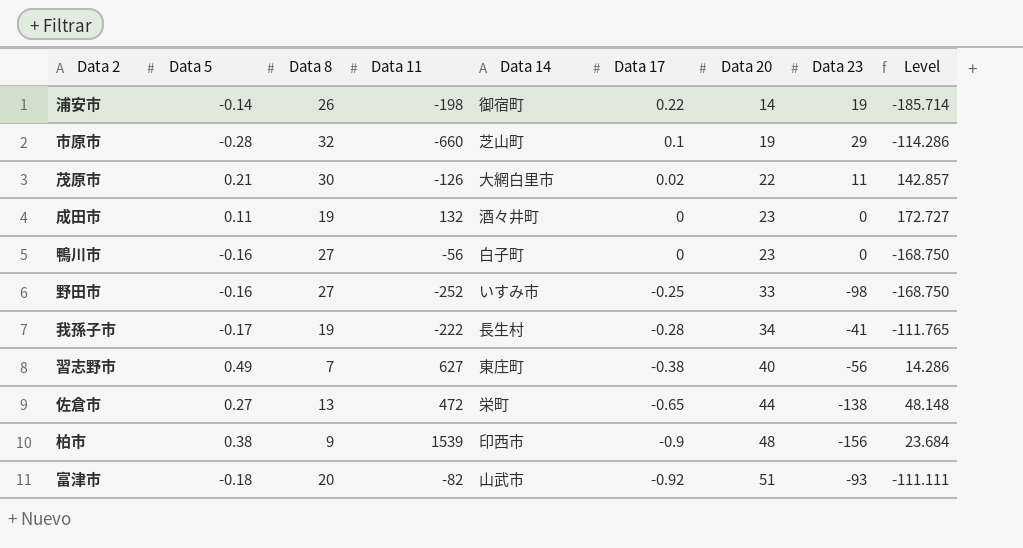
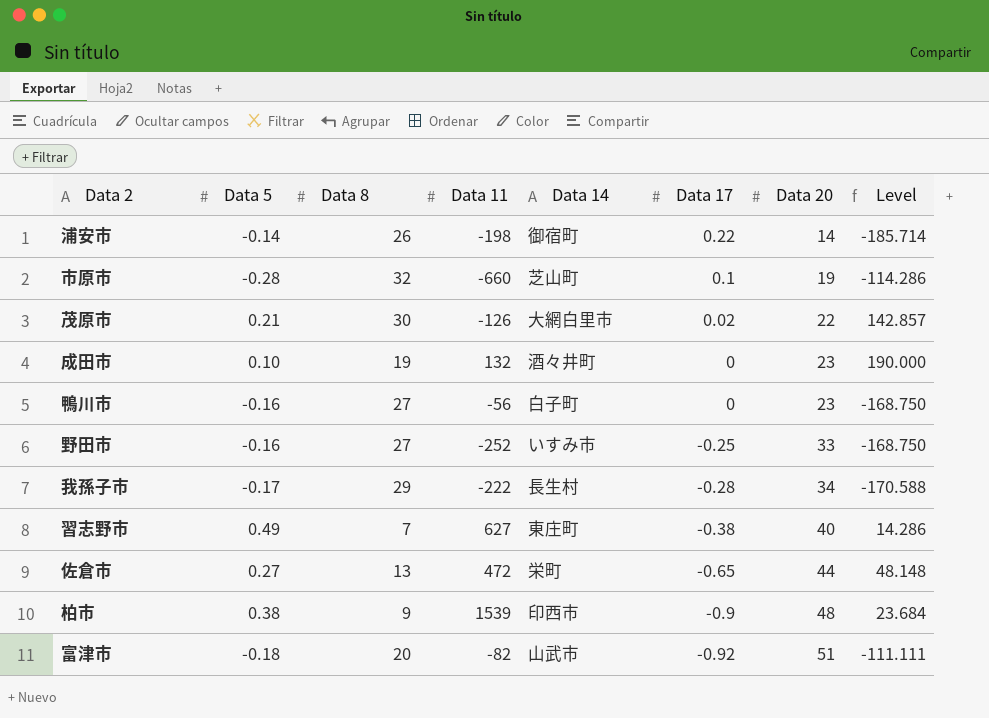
column Data 23 | position: 8 -> none
成田市 | Data 5: 0.11 -> 0.10
成田市 | Level: 172.727 -> 190.000
我孫子市 | Data 8: 19 -> 29
我孫子市 | Level: -111.765 -> -170.588

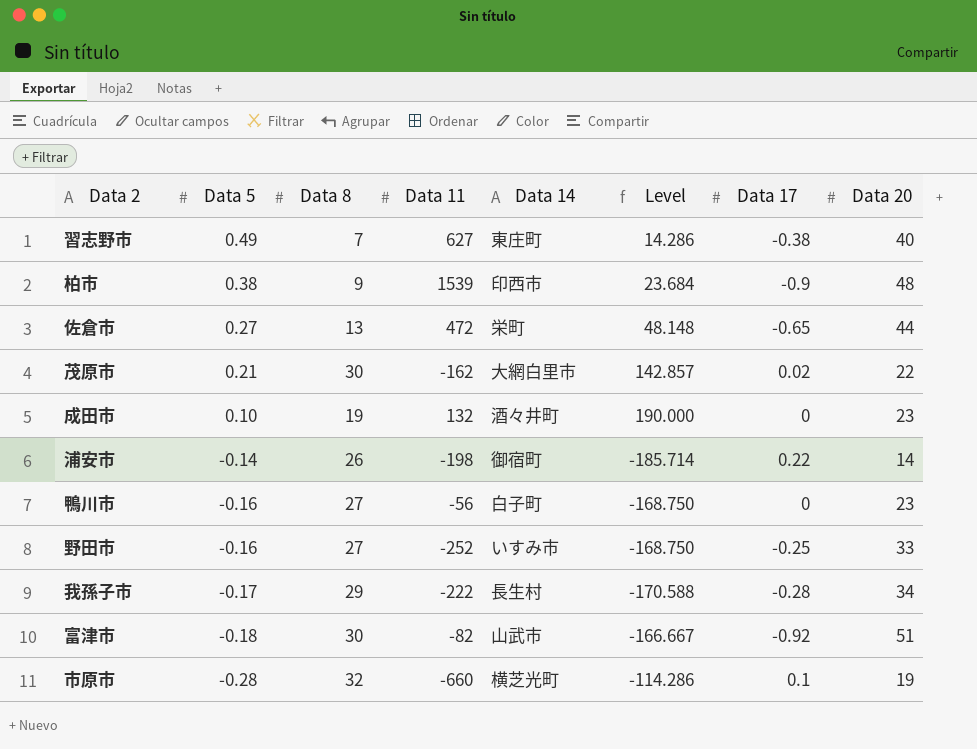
row order: Data 17 descending -> Data 5 descending
column Level | position: 8 -> 6
茂原市 | Data 11: -126 -> -162
富津市 | Data 8: 20 -> 30
富津市 | Level: -111.111 -> -166.667
市原市 | Data 14: 芝山町 -> 横芝光町

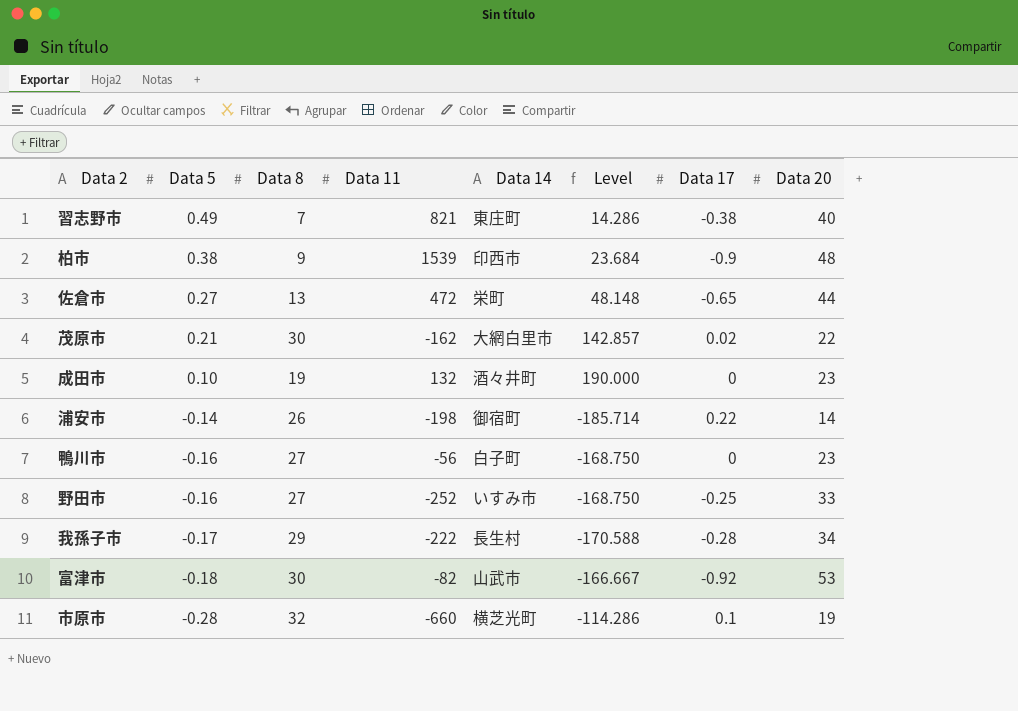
習志野市 | Data 11: 627 -> 821
富津市 | Data 20: 51 -> 53

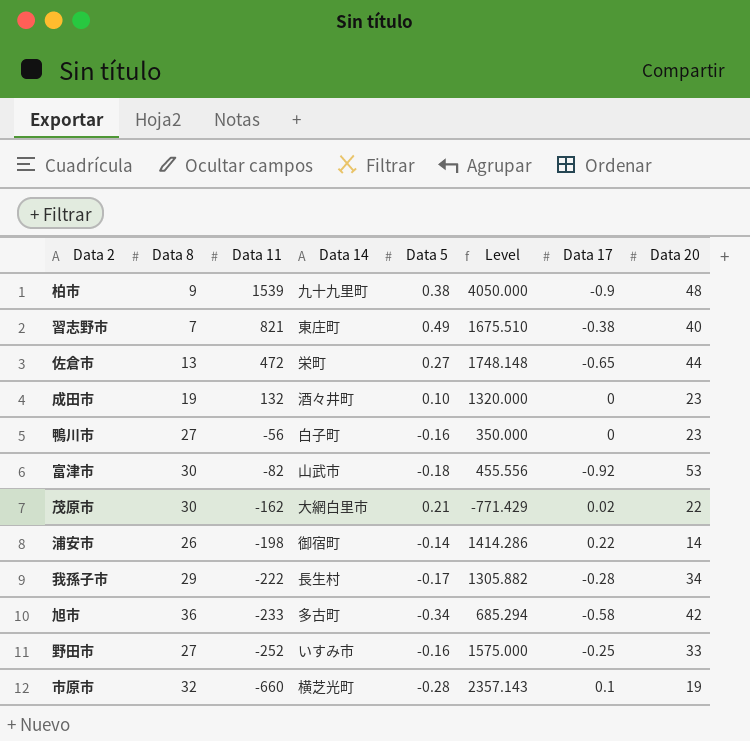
row order: Data 5 descending -> Data 11 descending
column Data 5 | position: 2 -> 5
column Level | formula: [Data 8] / [Data 5] -> [Data 11] / [Data 5]
柏市 | Data 14: 印西市 -> 九十九里町
row 旭市: none -> 36 | -233 | 多古町 | -0.34 | 685.294 | -0.58 | 42

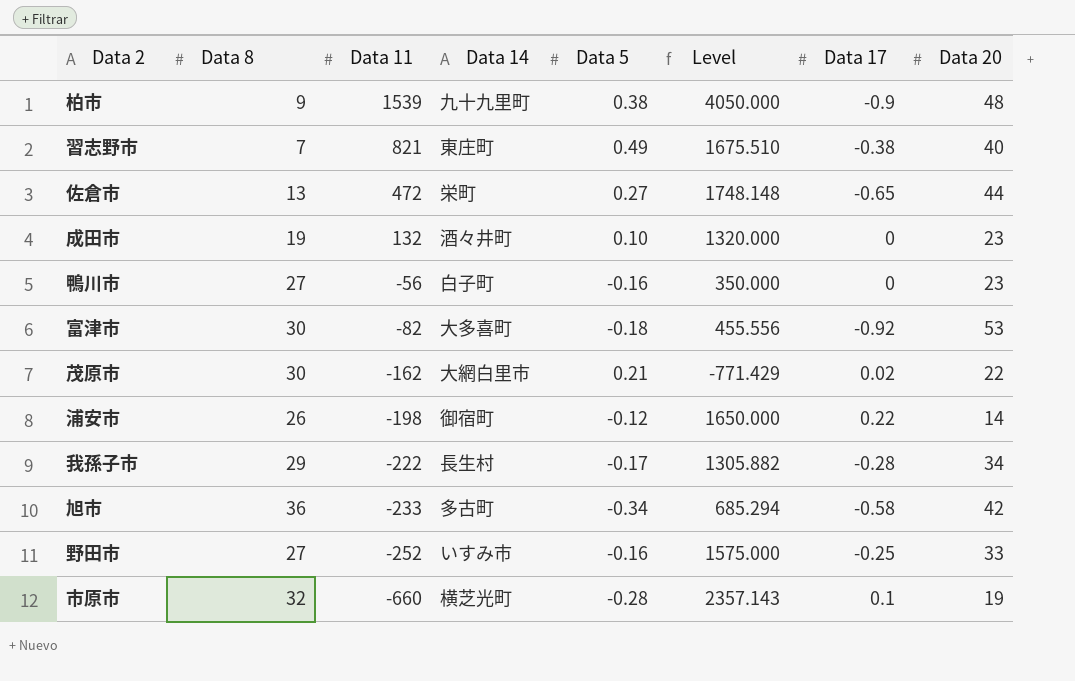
富津市 | Data 14: 山武市 -> 大多喜町
浦安市 | Data 5: -0.14 -> -0.12
浦安市 | Level: 1414.286 -> 1650.000

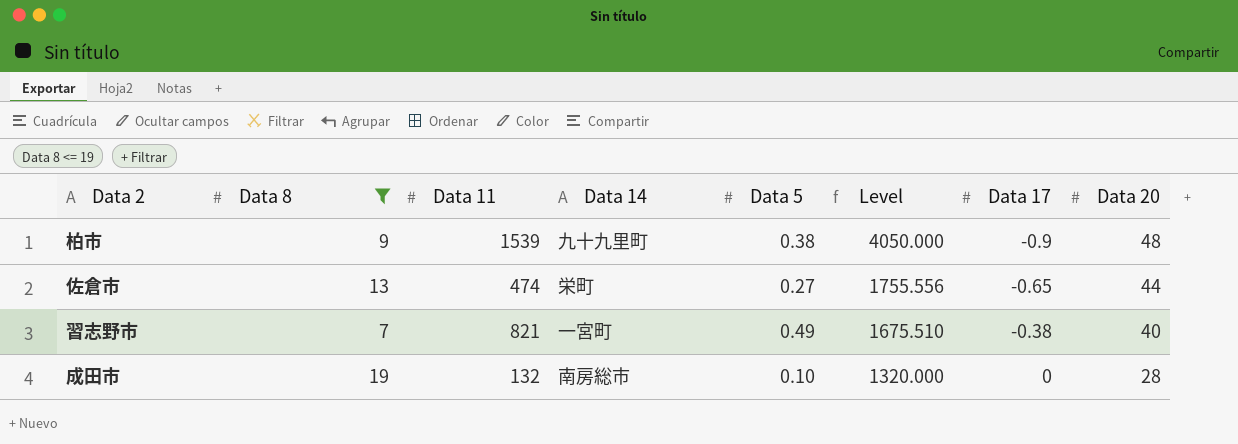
filter: none -> Data 8 <= 19
row order: Data 11 descending -> Level descending
佐倉市 | Data 11: 472 -> 474
佐倉市 | Level: 1748.148 -> 1755.556
習志野市 | Data 14: 東庄町 -> 一宮町
成田市 | Data 14: 酒々井町 -> 南房総市
成田市 | Data 20: 23 -> 28

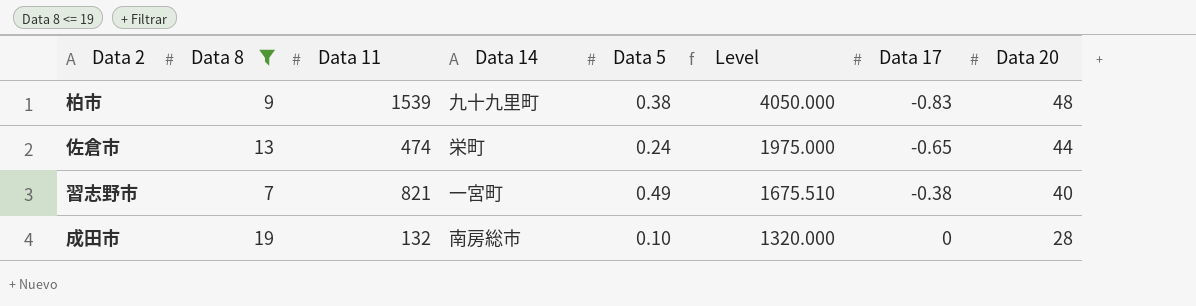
柏市 | Data 17: -0.9 -> -0.83
佐倉市 | Data 5: 0.27 -> 0.24
佐倉市 | Level: 1755.556 -> 1975.000

